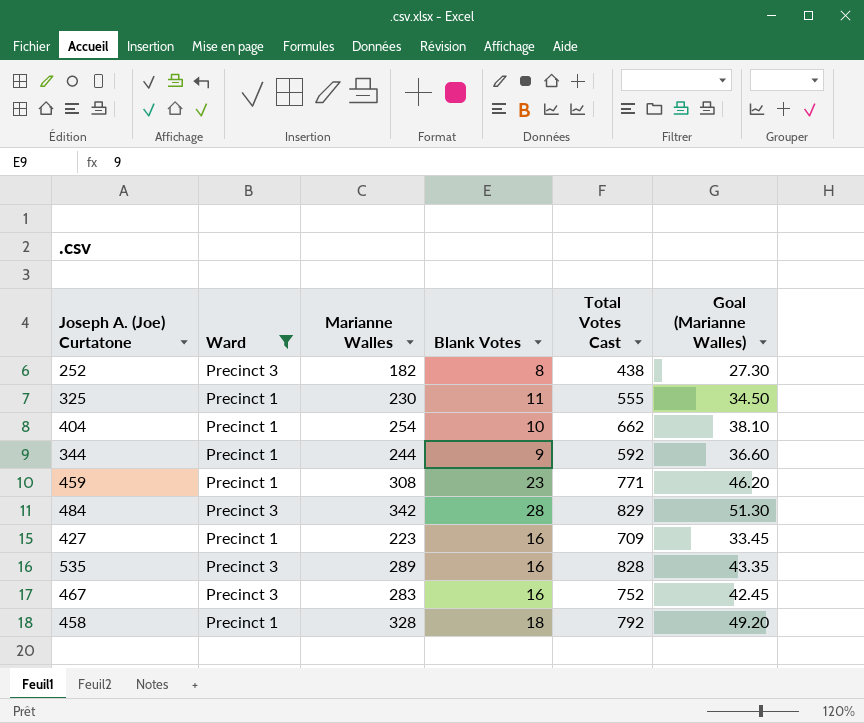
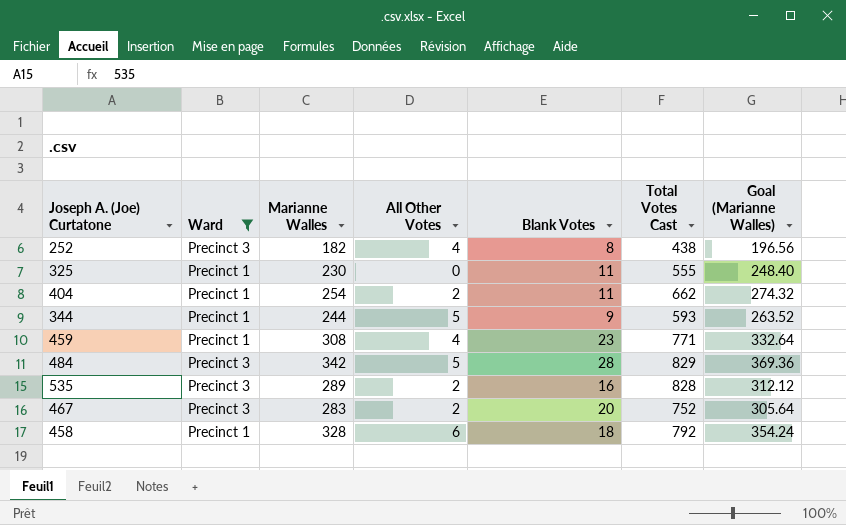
column All Other Votes | position: none -> 4
column Goal (Marianne Walles) | formula: [Marianne Walles] * 0.15 -> [Marianne Walles] * 1.08
row 427: Precinct 1 | 223 | 16 | 709 | 33.45 -> none
404 | Blank Votes: 10 -> 11
344 | Total Votes Cast: 592 -> 593
467 | Blank Votes: 16 -> 20

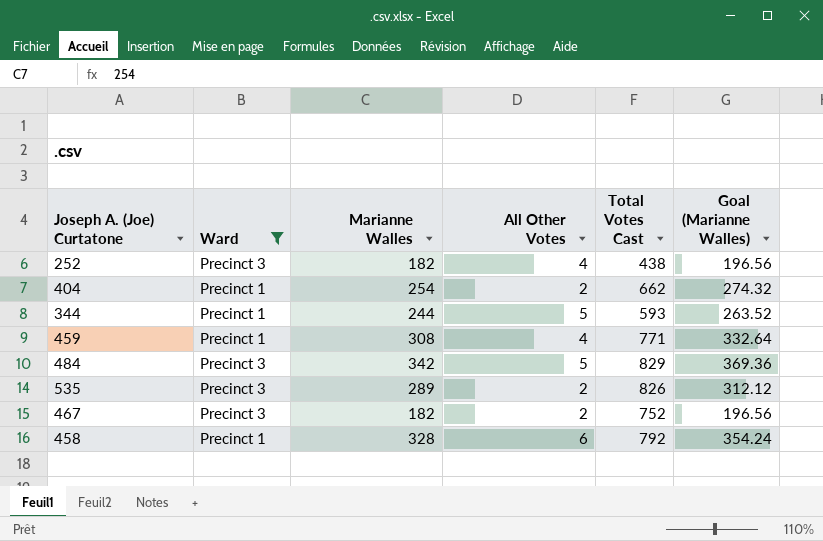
column Blank Votes | position: 5 -> none
row 325: Precinct 1 | 230 | 0 | 11 | 555 | 248.40 -> none
535 | Total Votes Cast: 828 -> 826
467 | Marianne Walles: 283 -> 182
467 | Goal (Marianne Walles): 305.64 -> 196.56

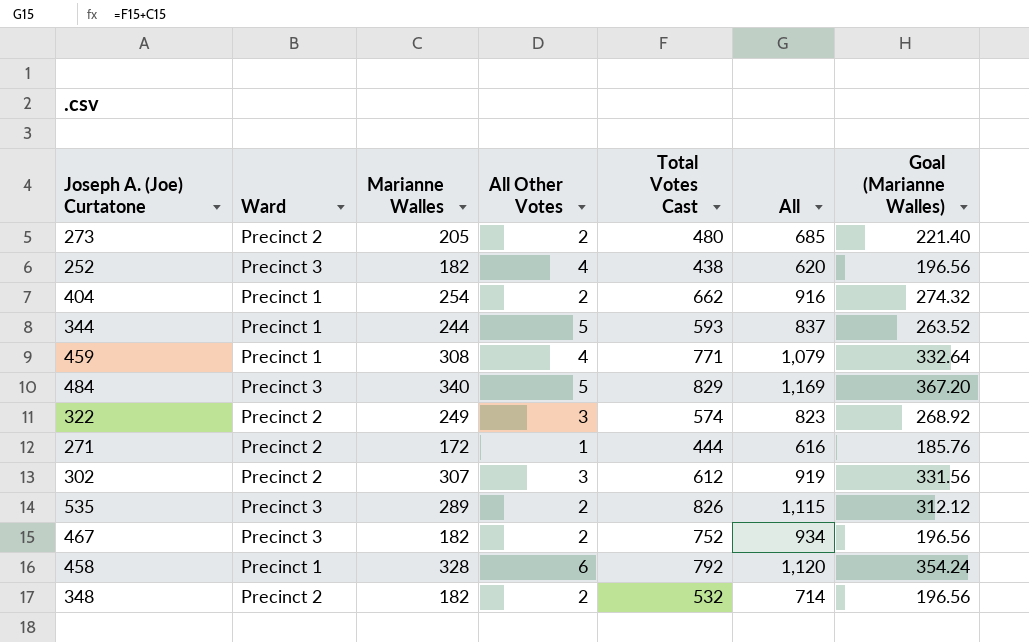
filter: Ward != Precinct 2 -> none
column All | formula: none -> [Marianne Walles] + [Total Votes Cast]
484 | Marianne Walles: 342 -> 340
484 | Goal (Marianne Walles): 369.36 -> 367.20

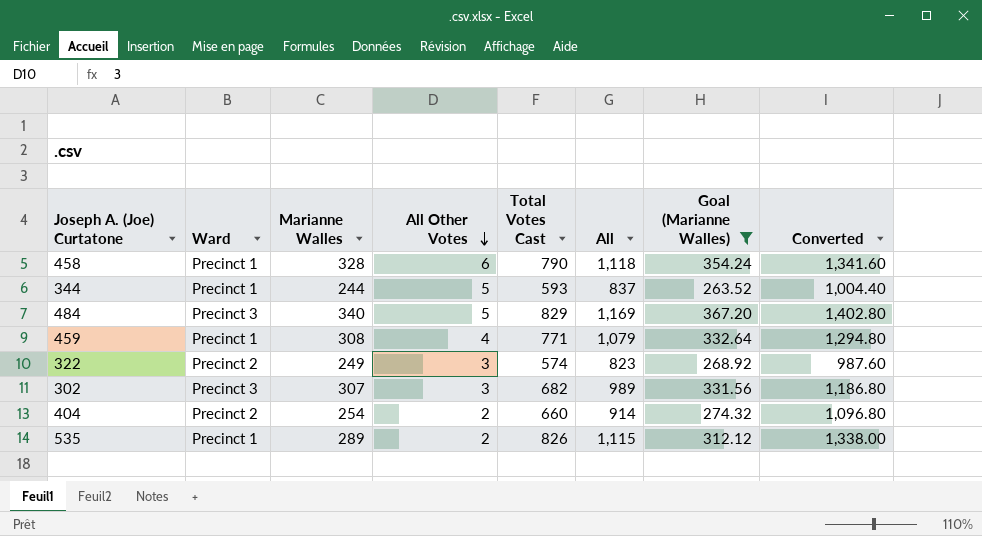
filter: none -> Goal (Marianne Walles) >= 263.52
row order: none -> All Other Votes descending
column Converted | formula: none -> [All] * 1.2
458 | Total Votes Cast: 792 -> 790
458 | All: 1,120 -> 1,118
302 | Ward: Precinct 2 -> Precinct 3
302 | Total Votes Cast: 612 -> 682
302 | All: 919 -> 989
404 | Ward: Precinct 1 -> Precinct 2
404 | Total Votes Cast: 662 -> 660
404 | All: 916 -> 914
535 | Ward: Precinct 3 -> Precinct 1

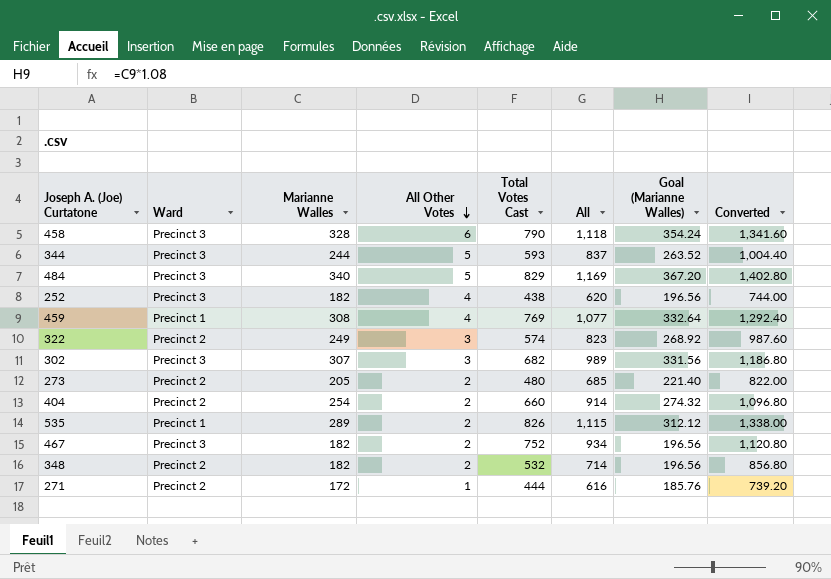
filter: Goal (Marianne Walles) >= 263.52 -> none
458 | Ward: Precinct 1 -> Precinct 3
344 | Ward: Precinct 1 -> Precinct 3
459 | Total Votes Cast: 771 -> 769
459 | All: 1,079 -> 1,077
459 | Converted: 1,294.80 -> 1,292.40

